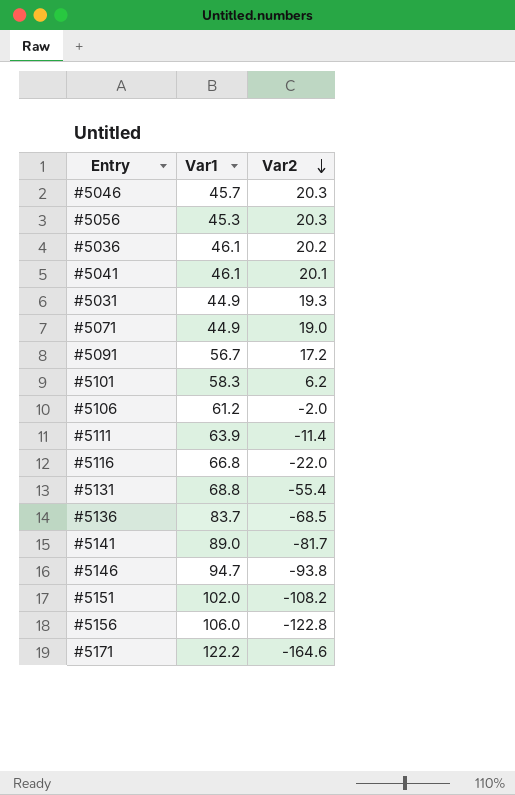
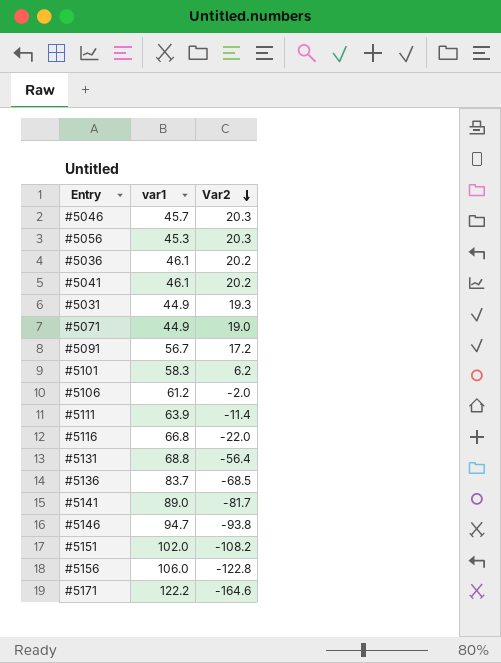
column name: Var1 -> var1
#5041 | Var2: 20.1 -> 20.2
#5131 | Var2: -55.4 -> -56.4

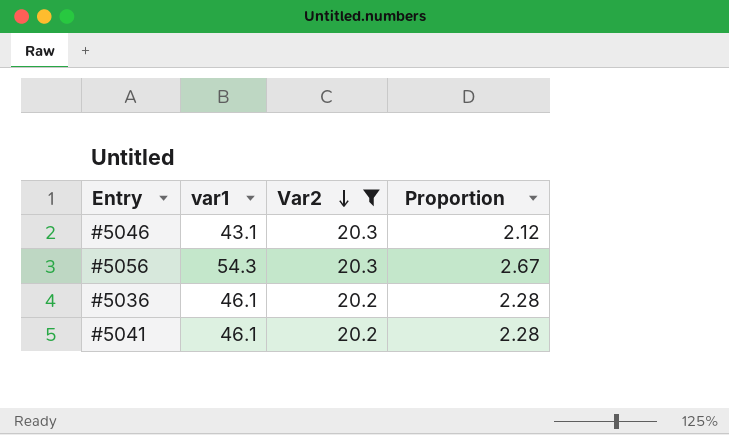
filter: none -> Var2 >= 20.2
column Proportion | formula: none -> [var1] / [Var2]
#5046 | var1: 45.7 -> 43.1
#5056 | var1: 45.3 -> 54.3

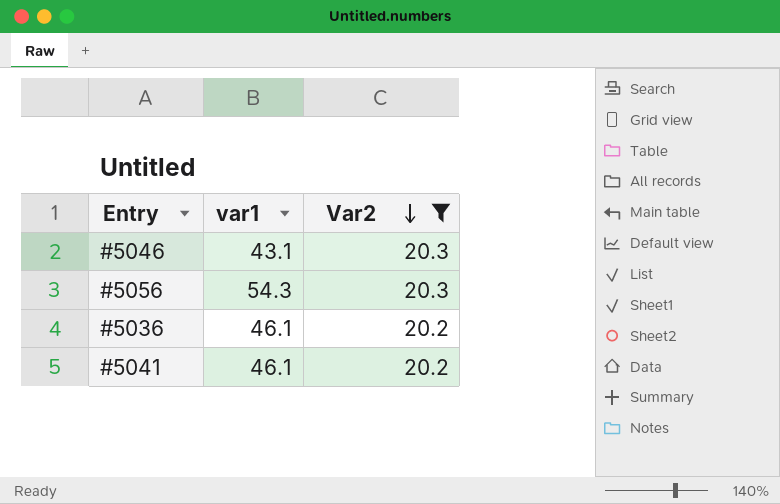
column Proportion | formula: [var1] / [Var2] -> none

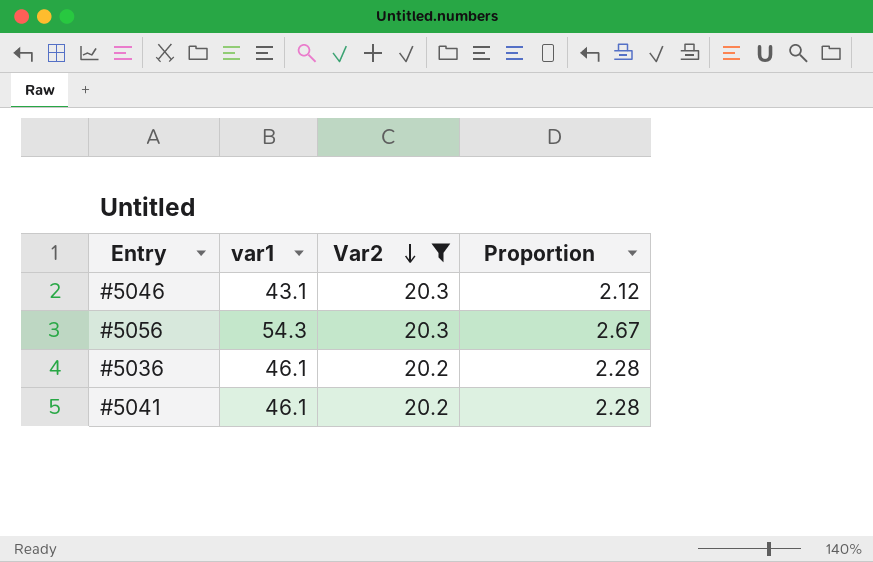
column Proportion | formula: none -> [var1] / [Var2]

